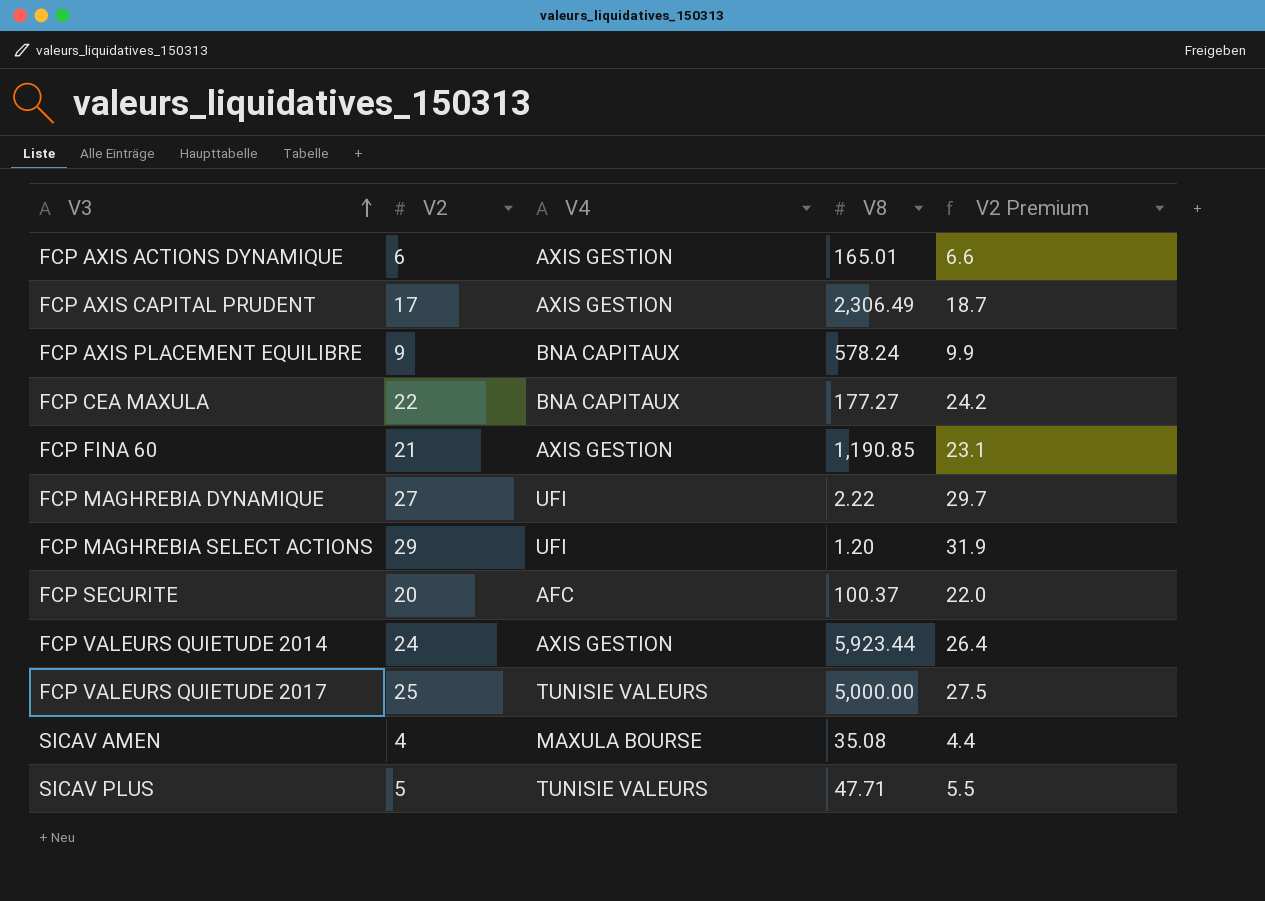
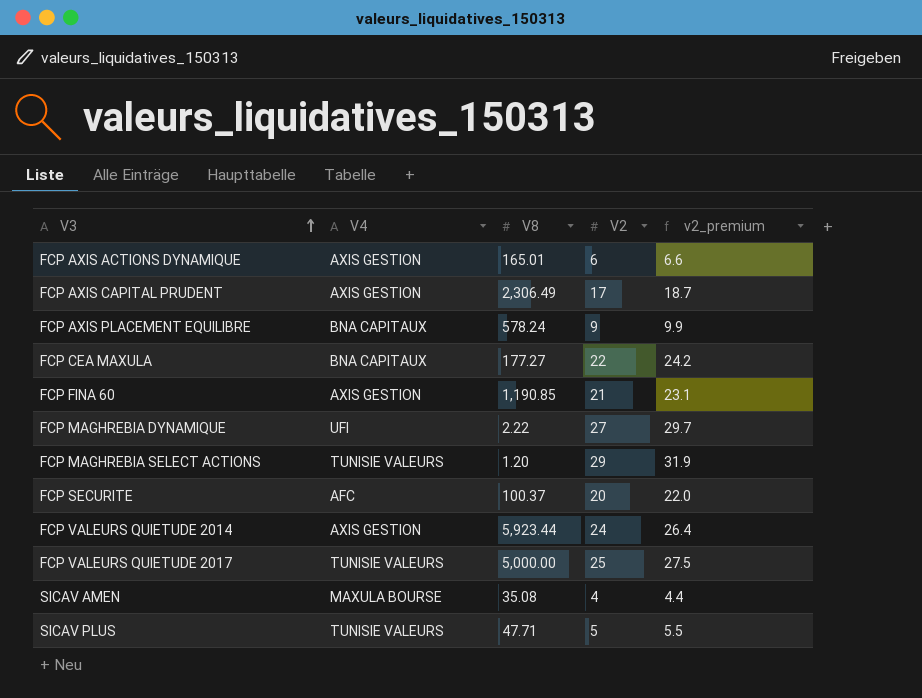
column V2 | position: 2 -> 4
column name: V2 Premium -> v2_premium
FCP MAGHREBIA SELECT ACTIONS | V4: UFI -> TUNISIE VALEURS

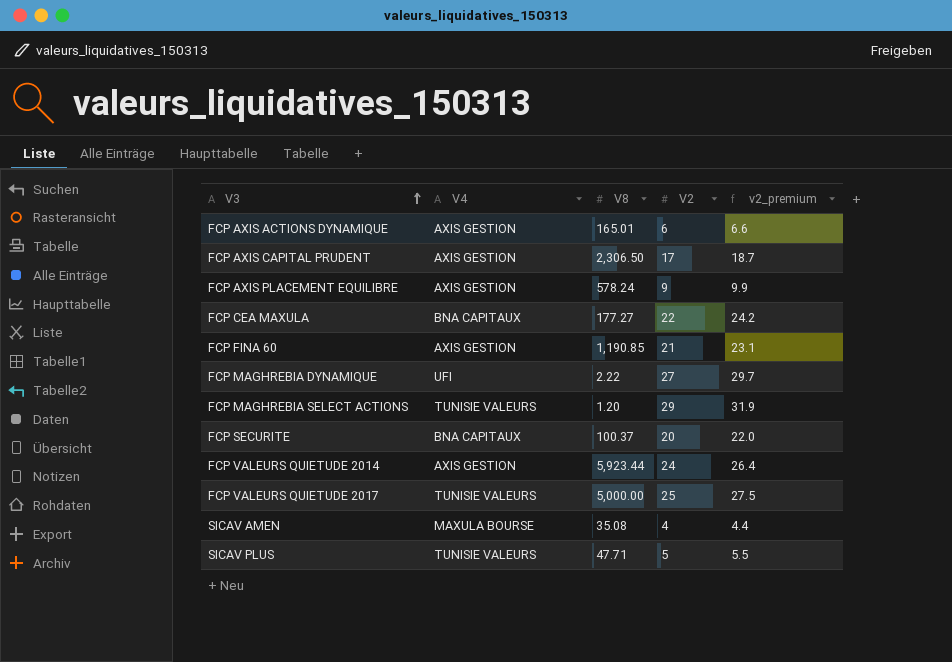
FCP AXIS CAPITAL PRUDENT | V8: 2,306.49 -> 2,306.50
FCP AXIS PLACEMENT EQUILIBRE | V4: BNA CAPITAUX -> AXIS GESTION
FCP SECURITE | V4: AFC -> BNA CAPITAUX

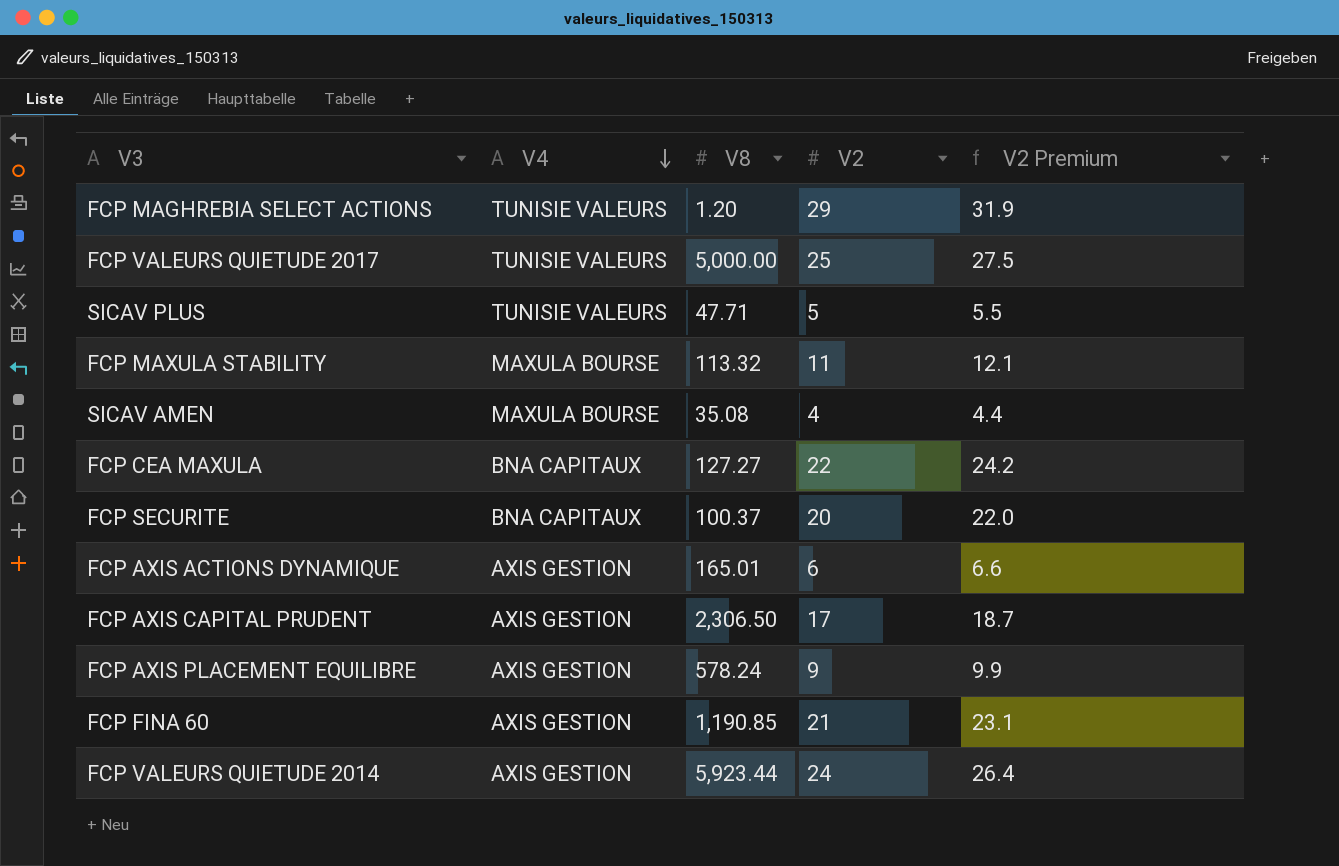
row order: V3 ascending -> V4 descending
column name: v2_premium -> V2 Premium
row FCP MAGHREBIA DYNAMIQUE: UFI | 2.22 | 27 | 29.7 -> none
row FCP MAXULA STABILITY: none -> MAXULA BOURSE | 113.32 | 11 | 12.1
FCP CEA MAXULA | V8: 177.27 -> 127.27

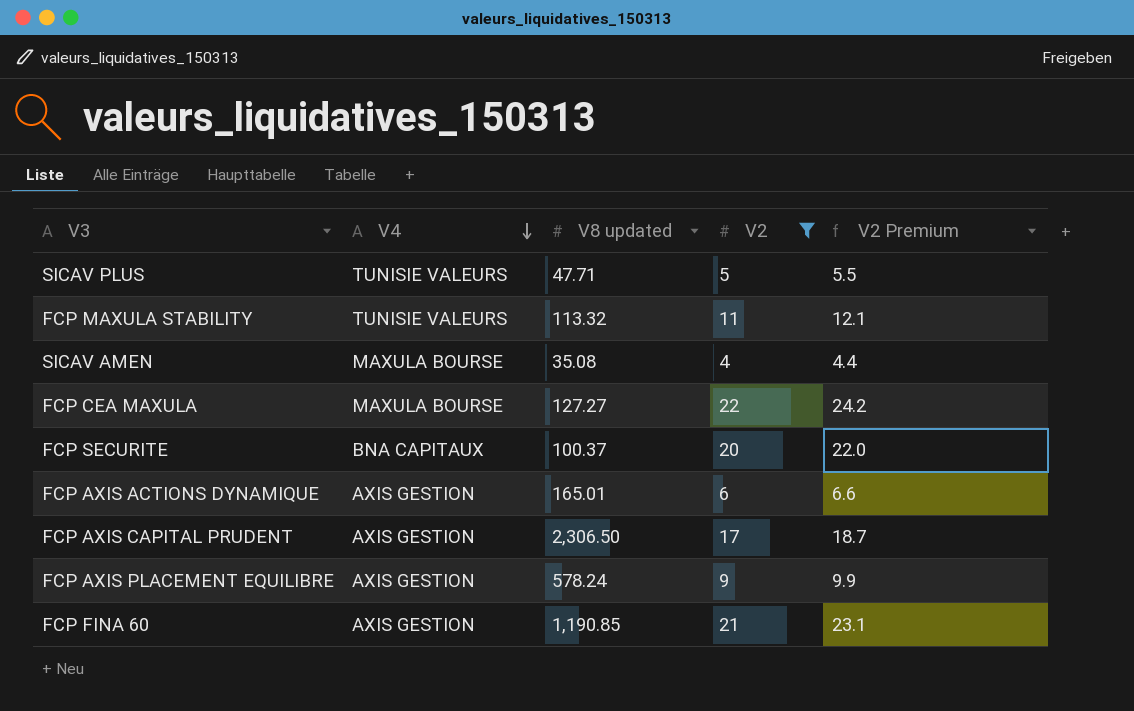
filter: none -> V2 <= 22
column name: V8 -> V8 updated
FCP MAXULA STABILITY | V4: MAXULA BOURSE -> TUNISIE VALEURS
FCP CEA MAXULA | V4: BNA CAPITAUX -> MAXULA BOURSE

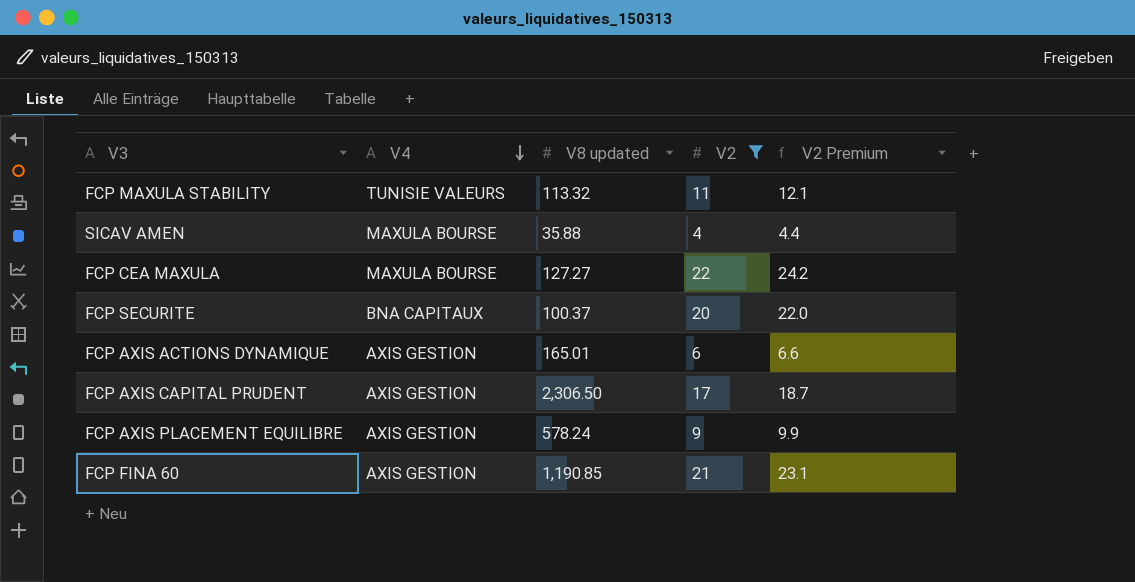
row SICAV PLUS: TUNISIE VALEURS | 47.71 | 5 | 5.5 -> none
SICAV AMEN | V8 updated: 35.08 -> 35.88

